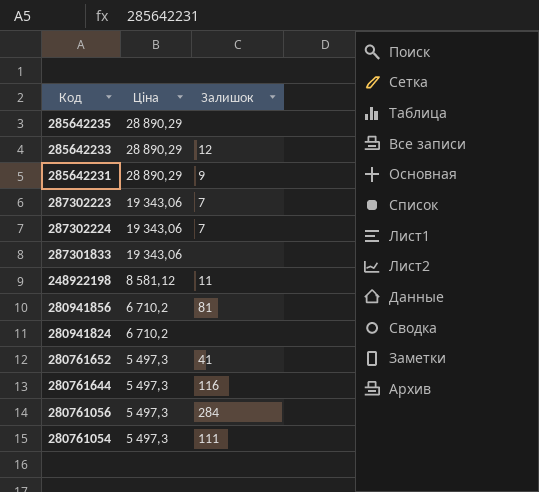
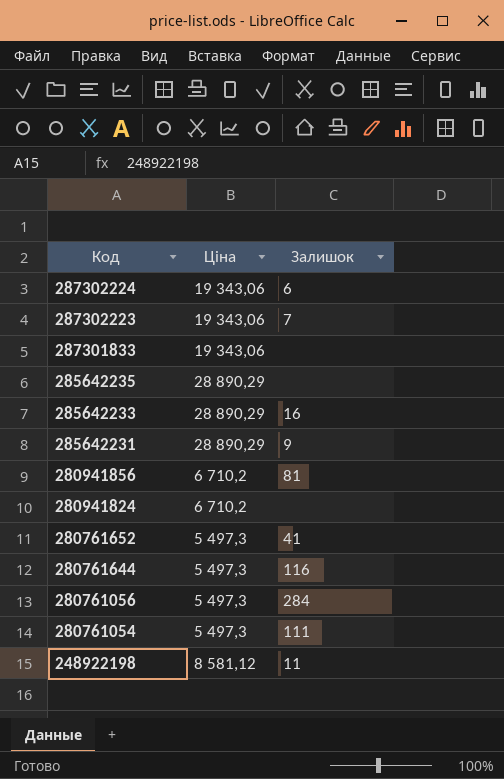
row order: Ціна descending -> Код descending
287302224 | Залишок: 7 -> 6
285642233 | Залишок: 12 -> 16

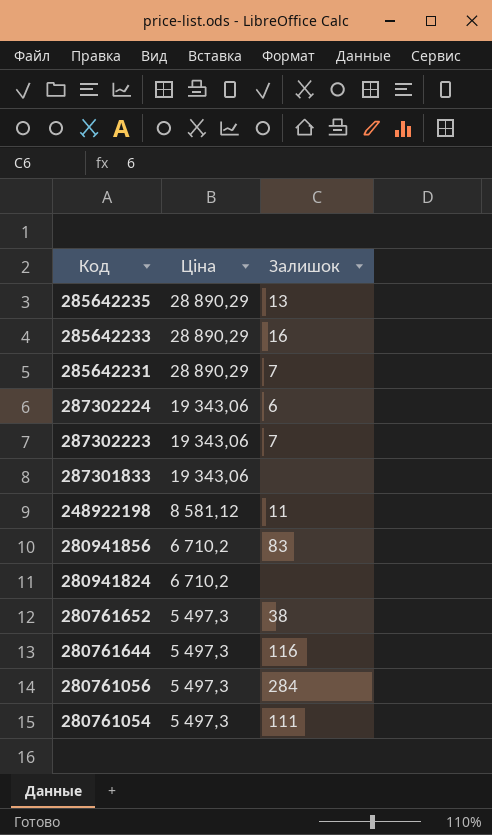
row order: Код descending -> Ціна descending
285642235 | Залишок: none -> 13
285642231 | Залишок: 9 -> 7
280941856 | Залишок: 81 -> 83
280761652 | Залишок: 41 -> 38

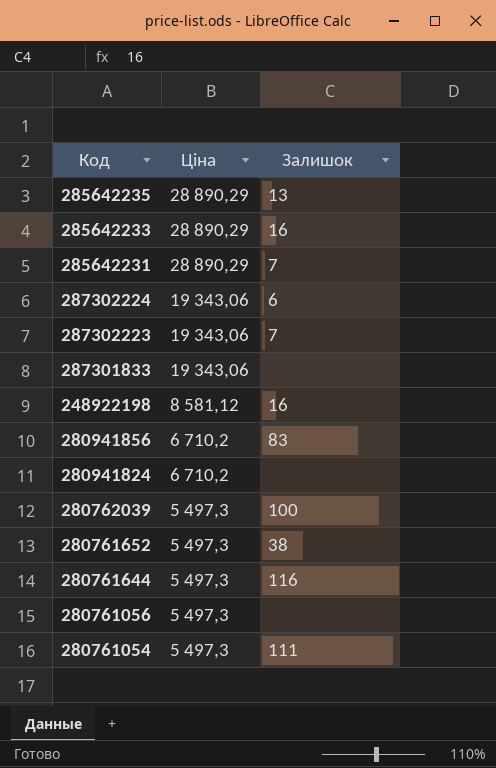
248922198 | Залишок: 11 -> 16
row 280762039: none -> 5 497,3 | 100
280761056 | Залишок: 284 -> none

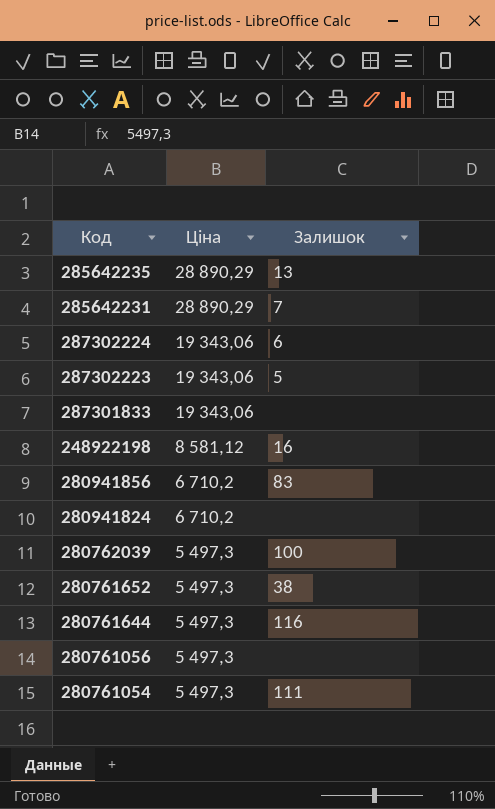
row 285642233: 28 890,29 | 16 -> none
287302223 | Залишок: 7 -> 5

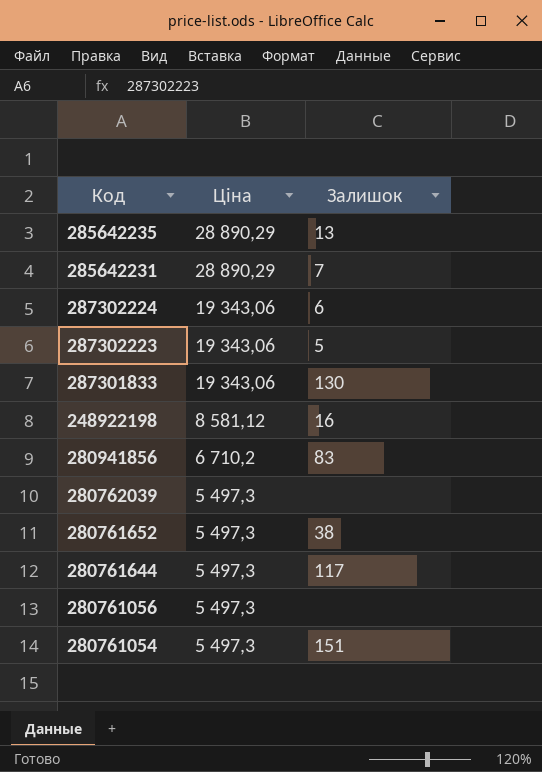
row 280941824: 6 710,2 | none -> none
287301833 | Залишок: none -> 130
280762039 | Залишок: 100 -> none
280761644 | Залишок: 116 -> 117
280761054 | Залишок: 111 -> 151

